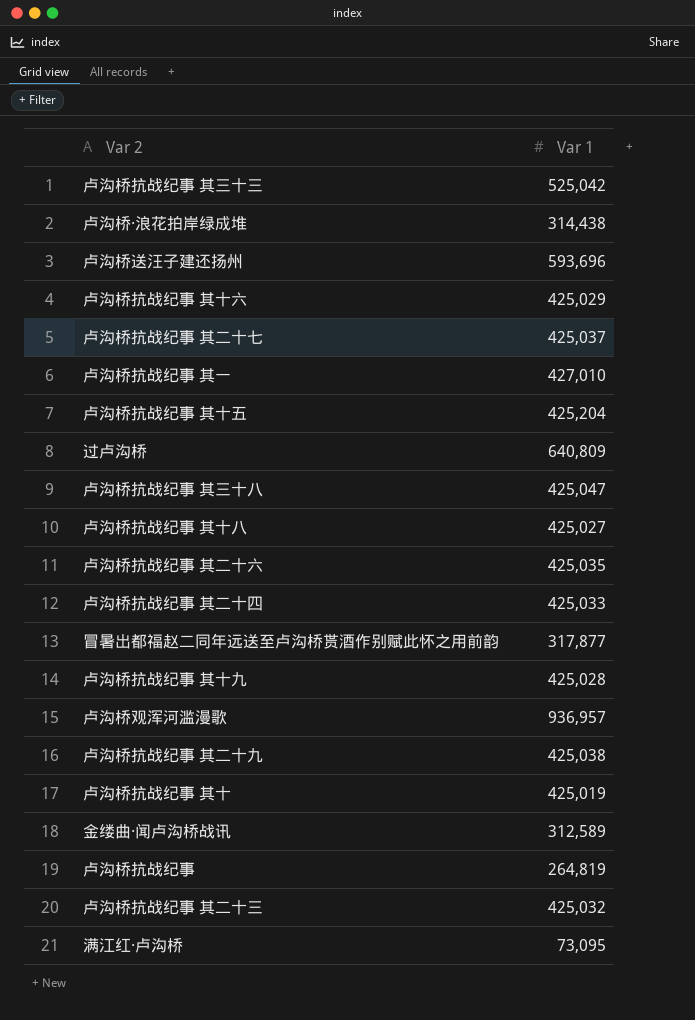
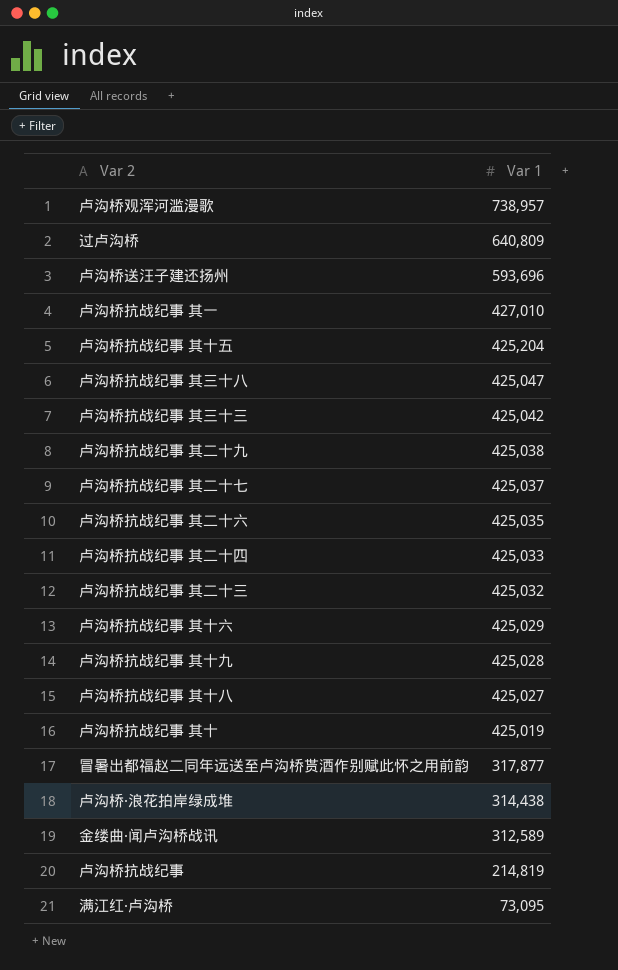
row order: none -> Var 1 descending
卢沟桥观浑河滥漫歌 | Var 1: 936,957 -> 738,957
卢沟桥抗战纪事 其三十三 | Var 1: 525,042 -> 425,042
卢沟桥抗战纪事 | Var 1: 264,819 -> 214,819

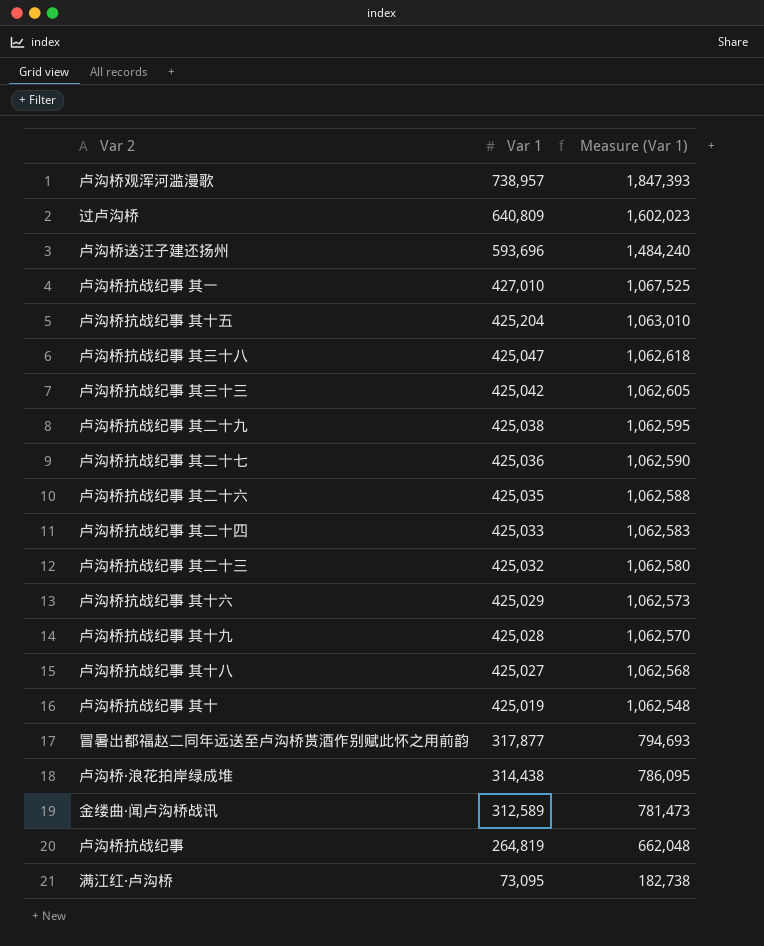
column Measure (Var 1) | formula: none -> [Var 1] * 2.5
卢沟桥抗战纪事 其二十七 | Var 1: 425,037 -> 425,036
卢沟桥抗战纪事 | Var 1: 214,819 -> 264,819

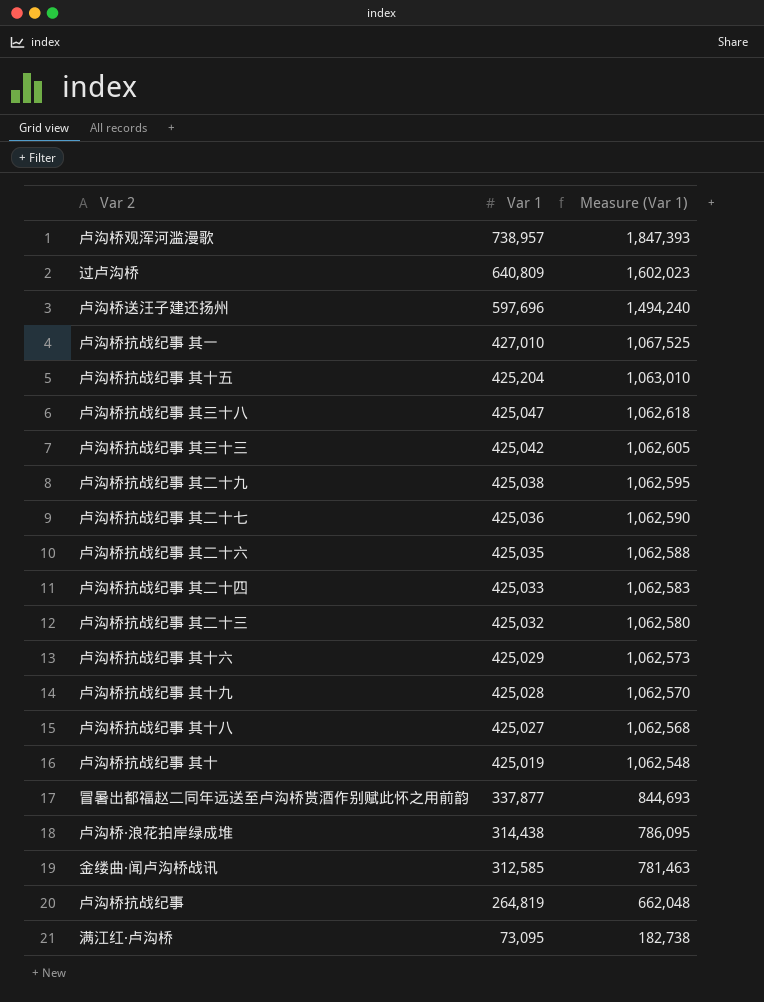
卢沟桥送汪子建还扬州 | Var 1: 593,696 -> 597,696
卢沟桥送汪子建还扬州 | Measure (Var 1): 1,484,240 -> 1,494,240
冒暑出都福赵二同年远送至卢沟桥贳酒作别赋此怀之用前韵 | Var 1: 317,877 -> 337,877
冒暑出都福赵二同年远送至卢沟桥贳酒作别赋此怀之用前韵 | Measure (Var 1): 794,693 -> 844,693
金缕曲·闻卢沟桥战讯 | Var 1: 312,589 -> 312,585
金缕曲·闻卢沟桥战讯 | Measure (Var 1): 781,473 -> 781,463

